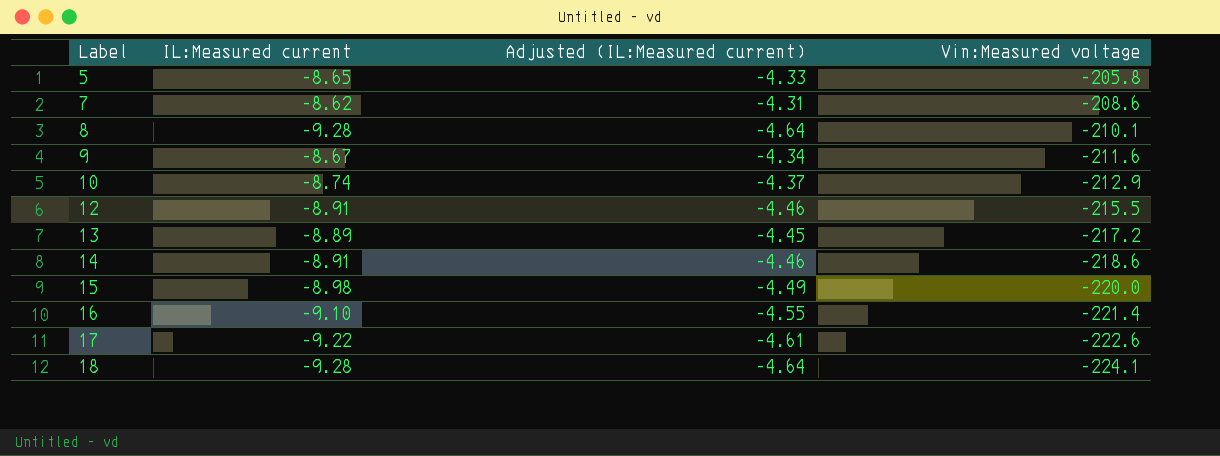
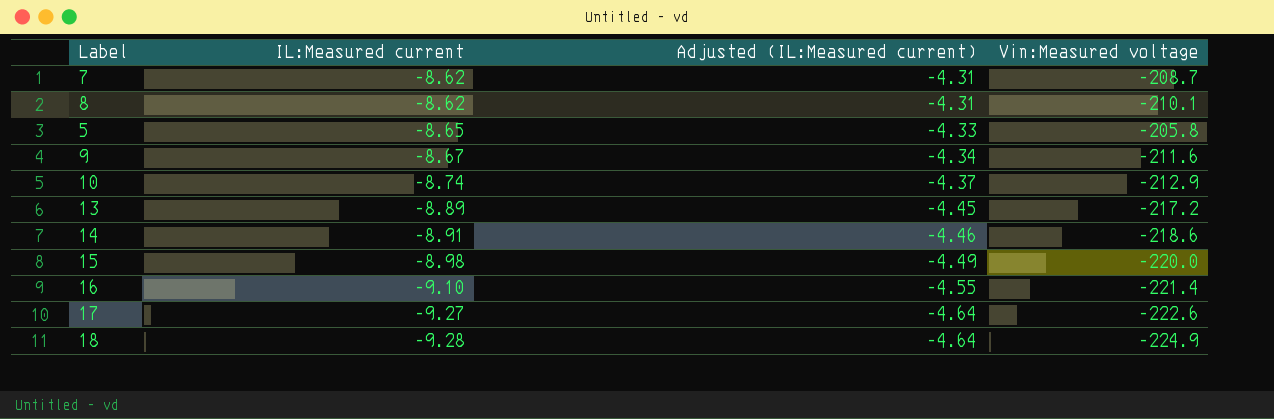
row order: Label ascending -> IL:Measured current descending
row 12: -8.91 | -4.46 | -215.5 -> none
7 | Vin:Measured voltage: -208.6 -> -208.7
8 | IL:Measured current: -9.28 -> -8.62
8 | Adjusted (IL:Measured current): -4.64 -> -4.31
17 | IL:Measured current: -9.22 -> -9.27
17 | Adjusted (IL:Measured current): -4.61 -> -4.64
18 | Vin:Measured voltage: -224.1 -> -224.9

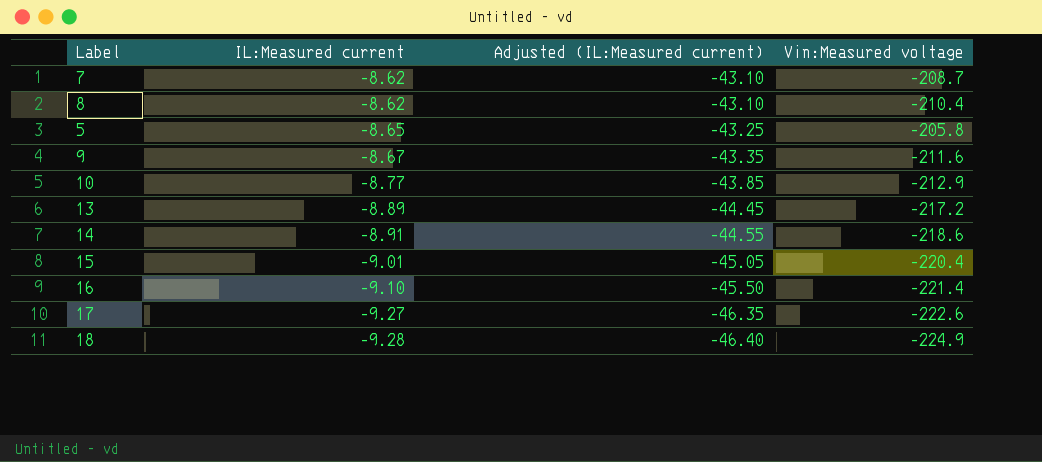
column Adjusted (IL:Measured current) | formula: [IL:Measured current] * 0.5 -> [IL:Measured current] * 5
8 | Vin:Measured voltage: -210.1 -> -210.4
10 | IL:Measured current: -8.74 -> -8.77
15 | IL:Measured current: -8.98 -> -9.01
15 | Vin:Measured voltage: -220.0 -> -220.4

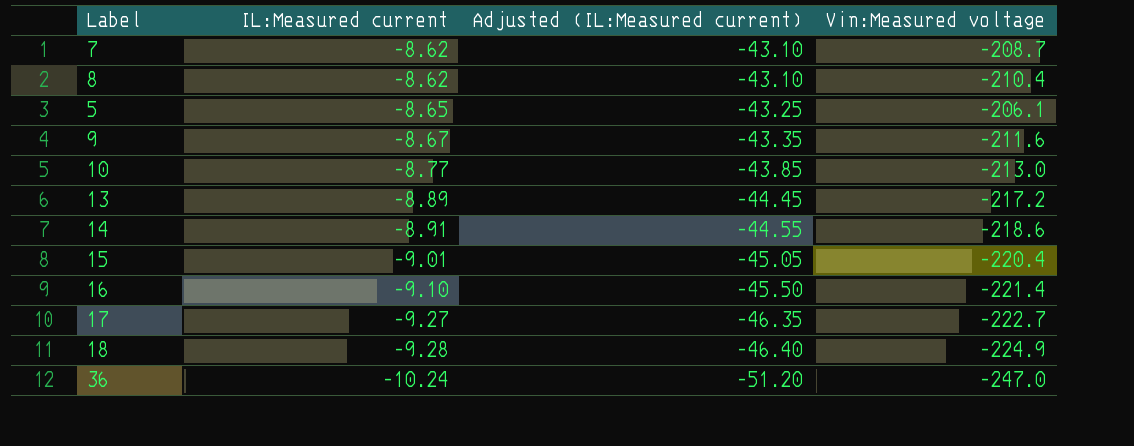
5 | Vin:Measured voltage: -205.8 -> -206.1
10 | Vin:Measured voltage: -212.9 -> -213.0
17 | Vin:Measured voltage: -222.6 -> -222.7
row 36: none -> -10.24 | -51.20 | -247.0

